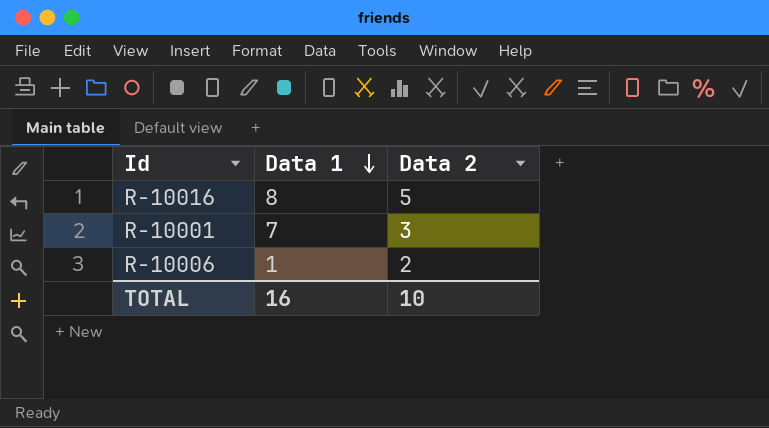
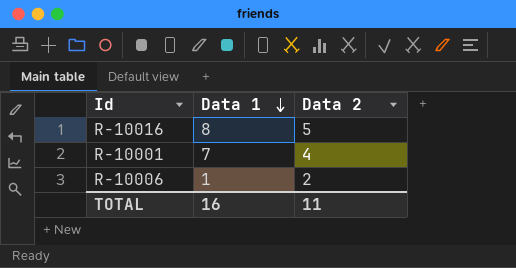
R-10001 | Data 2: 3 -> 4
TOTAL | Data 2: 10 -> 11

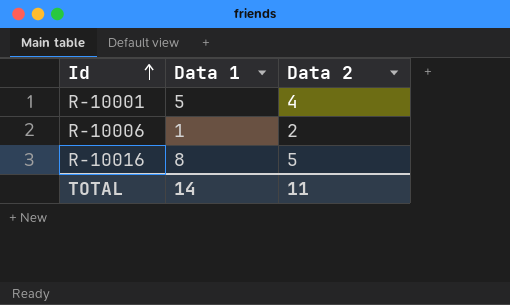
row order: Data 1 descending -> Id ascending
R-10001 | Data 1: 7 -> 5
TOTAL | Data 1: 16 -> 14

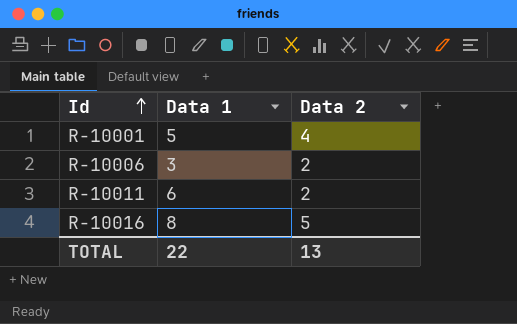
R-10006 | Data 1: 1 -> 3
row R-10011: none -> 6 | 2
TOTAL | Data 1: 14 -> 22
TOTAL | Data 2: 11 -> 13

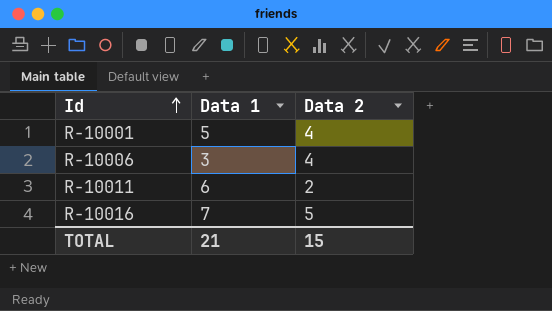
R-10006 | Data 2: 2 -> 4
R-10016 | Data 1: 8 -> 7
TOTAL | Data 1: 22 -> 21
TOTAL | Data 2: 13 -> 15

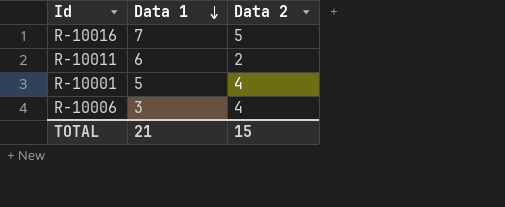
row order: Id ascending -> Data 1 descending

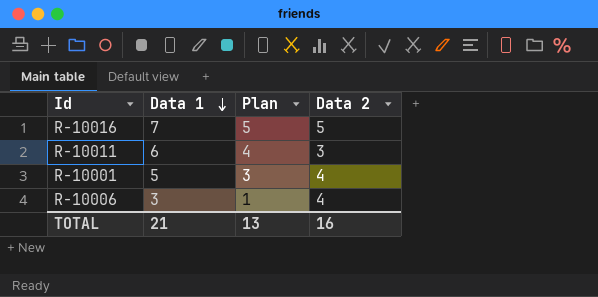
column Plan | formula: none -> [Data 1] - 2
R-10011 | Data 2: 2 -> 3
TOTAL | Data 2: 15 -> 16

